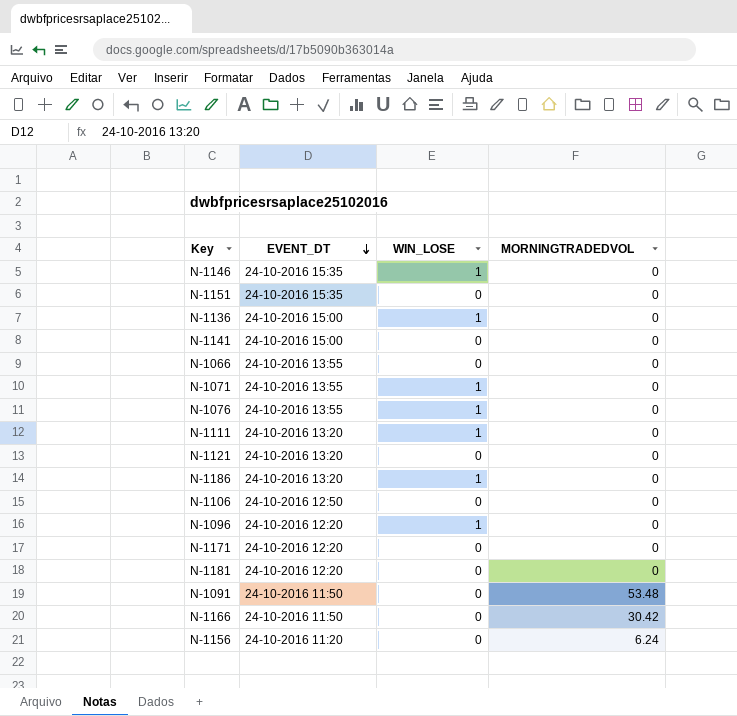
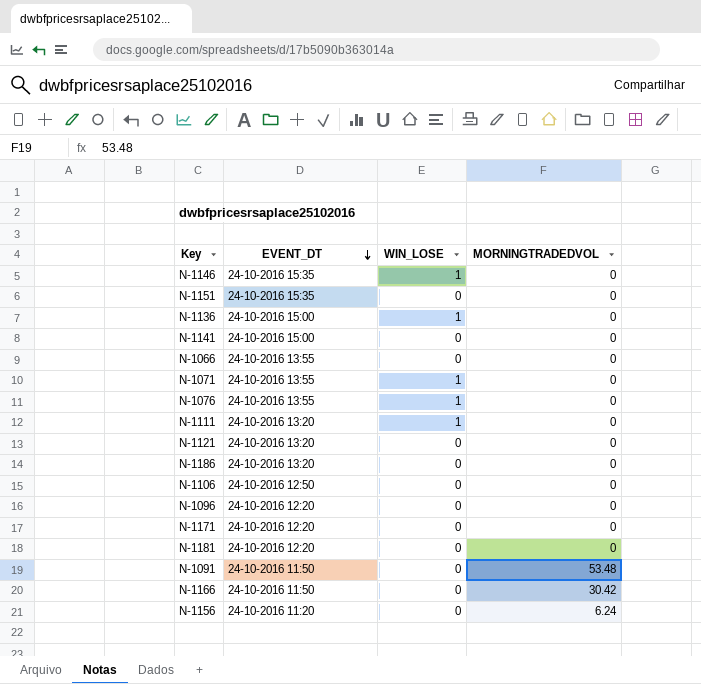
N-1186 | WIN_LOSE: 1 -> 0
N-1096 | WIN_LOSE: 1 -> 0

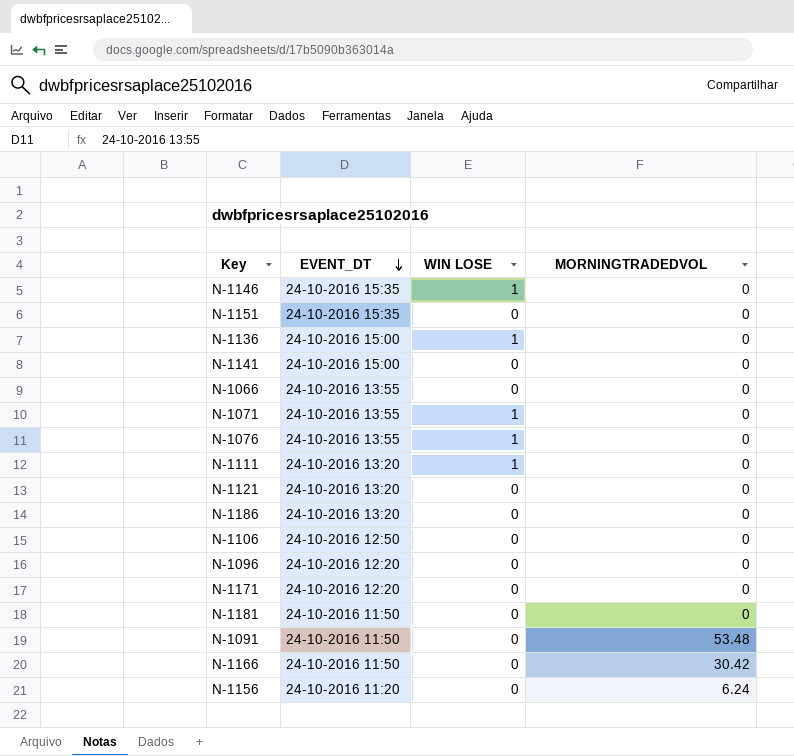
column name: WIN_LOSE -> WIN LOSE
N-1181 | EVENT_DT: 24-10-2016 12:20 -> 24-10-2016 11:50

